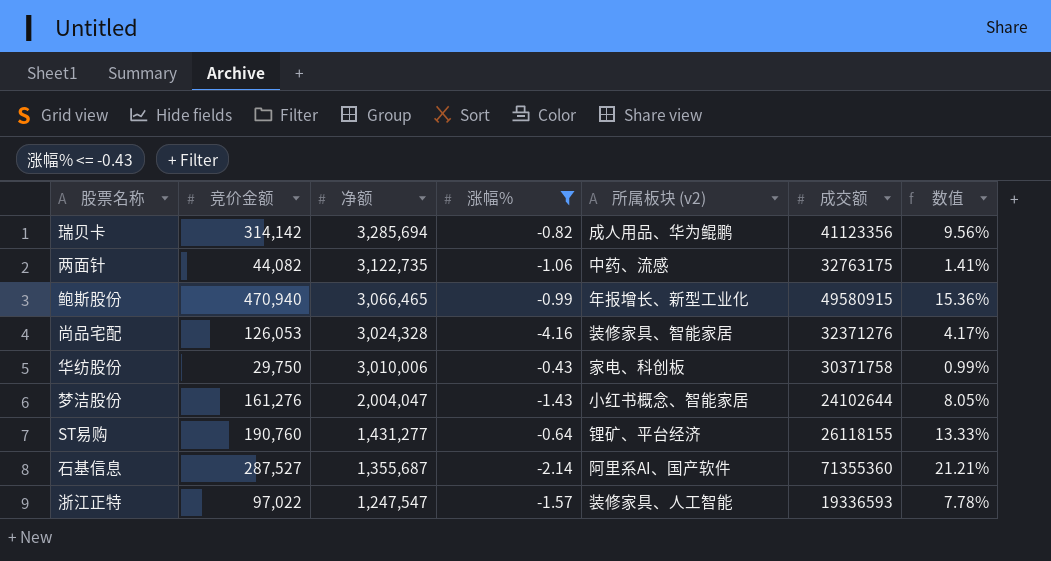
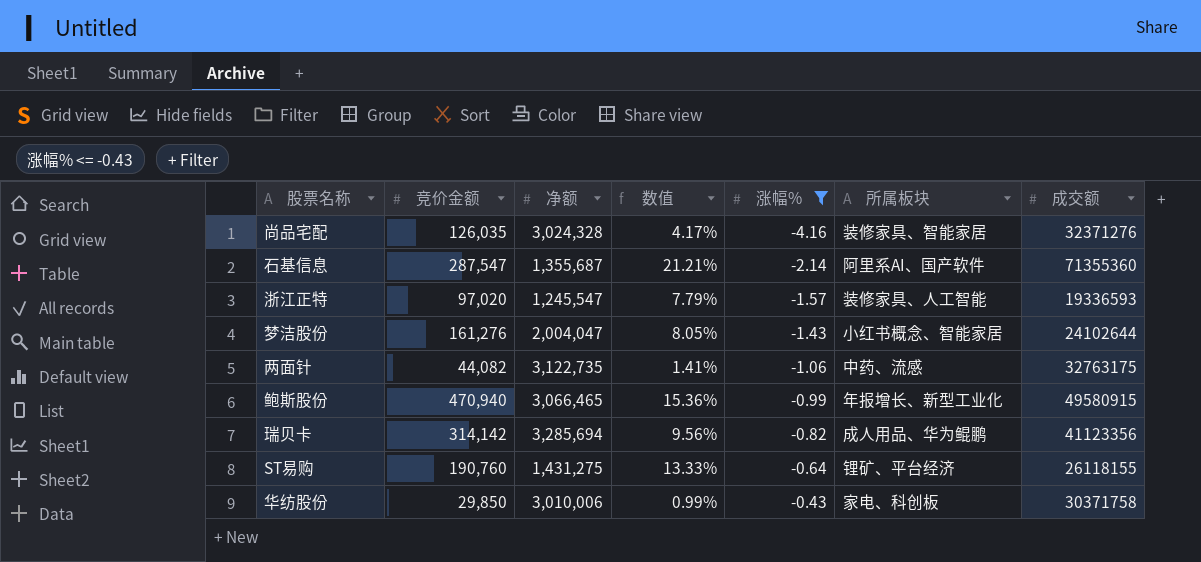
row order: 净额 descending -> 涨幅% ascending
column 数值 | position: 7 -> 4
column name: 所属板块 (v2) -> 所属板块
尚品宅配 | 竞价金额: 126,053 -> 126,035
石基信息 | 竞价金额: 287,527 -> 287,547
浙江正特 | 竞价金额: 97,022 -> 97,020
浙江正特 | 净额: 1,247,547 -> 1,245,547
浙江正特 | 数值: 7.78% -> 7.79%
ST易购 | 净额: 1,431,277 -> 1,431,275
华纺股份 | 竞价金额: 29,750 -> 29,850

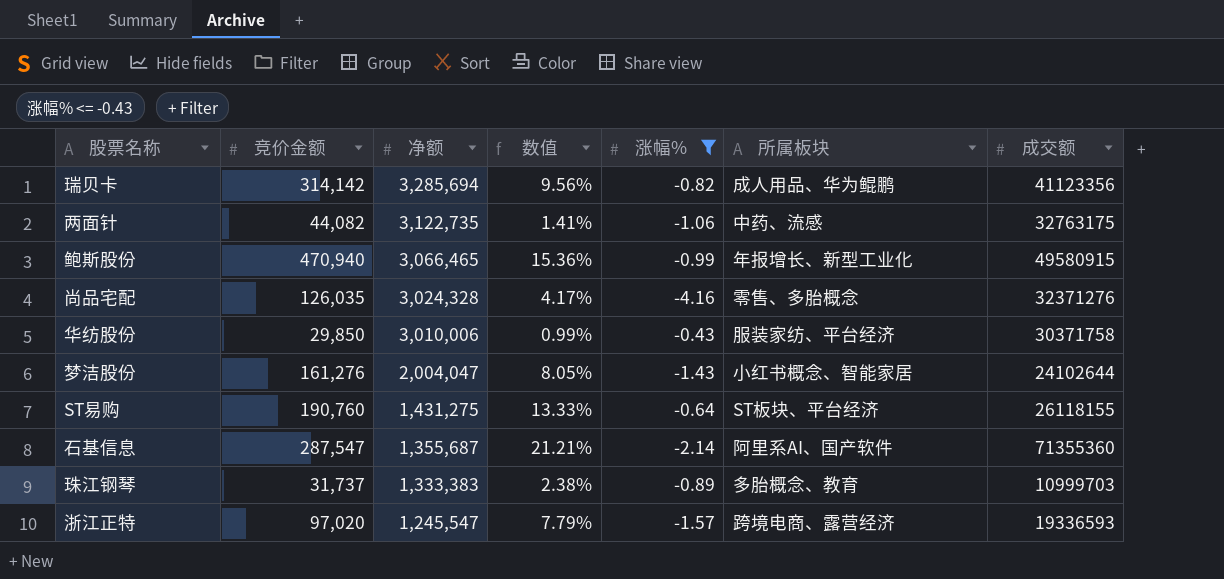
row order: 涨幅% ascending -> 净额 descending
尚品宅配 | 所属板块: 装修家具、智能家居 -> 零售、多胎概念
华纺股份 | 所属板块: 家电、科创板 -> 服装家纺、平台经济
ST易购 | 所属板块: 锂矿、平台经济 -> ST板块、平台经济
row 珠江钢琴: none -> 31,737 | 1,333,383 | 2.38% | -0.89 | 多胎概念、教育 | 10999703
浙江正特 | 所属板块: 装修家具、人工智能 -> 跨境电商、露营经济

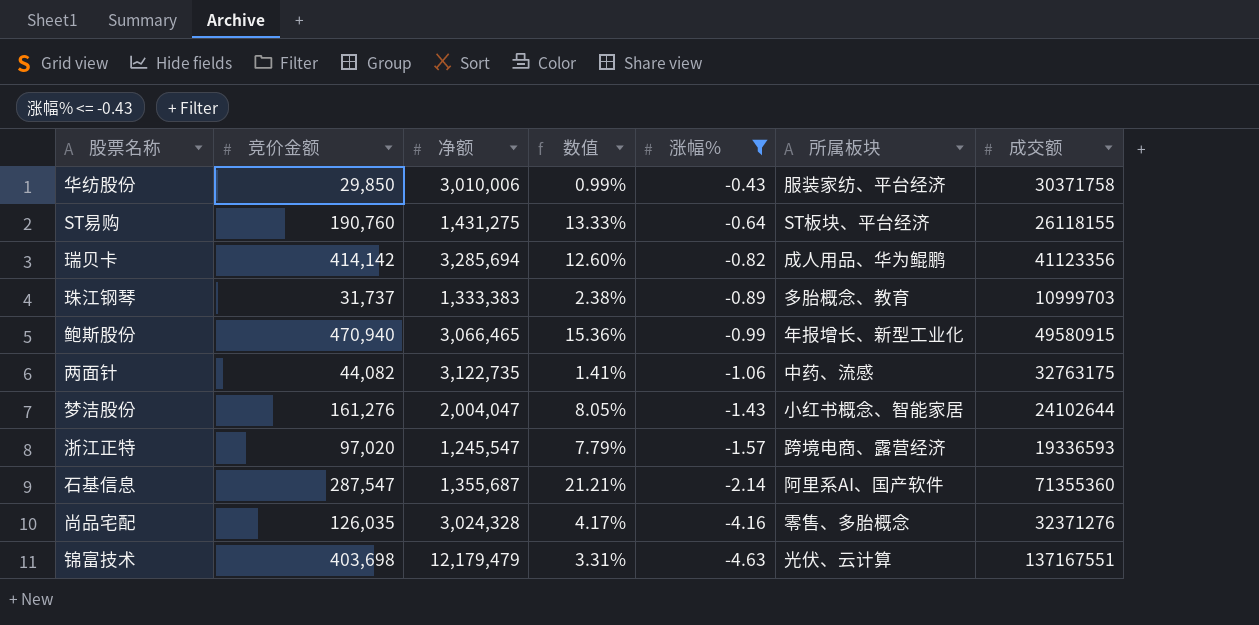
row order: 净额 descending -> 涨幅% descending
瑞贝卡 | 竞价金额: 314,142 -> 414,142
瑞贝卡 | 数值: 9.56% -> 12.60%
row 锦富技术: none -> 403,698 | 12,179,479 | 3.31% | -4.63 | 光伏、云计算 | 137167551

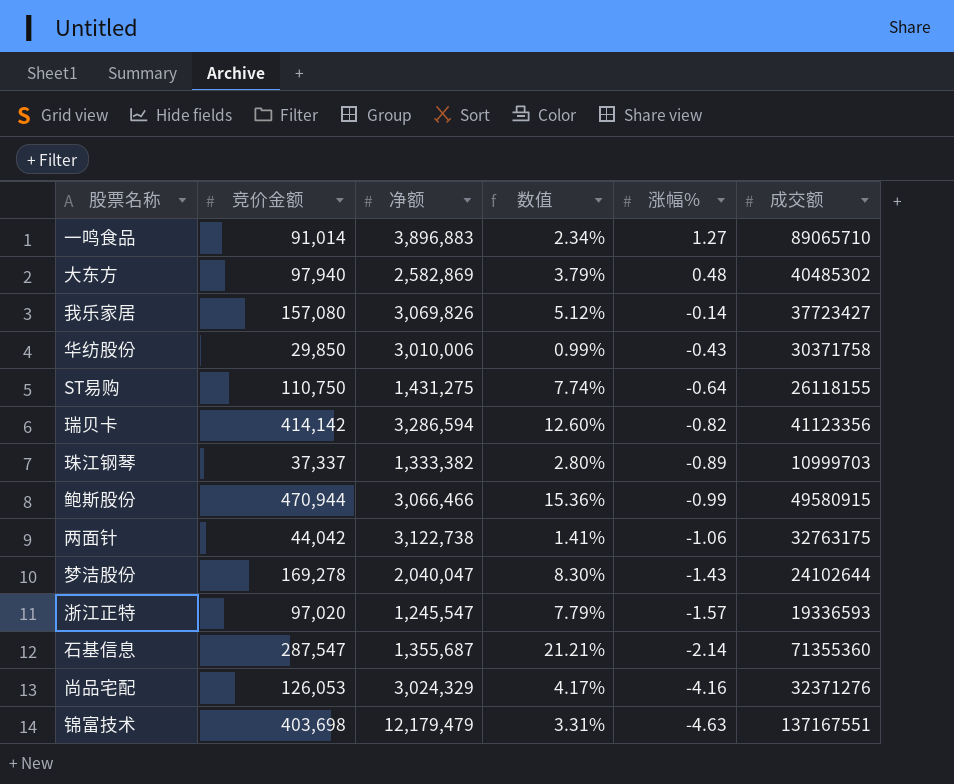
filter: 涨幅% <= -0.43 -> none
column 所属板块 | position: 6 -> none
ST易购 | 竞价金额: 190,760 -> 110,750
ST易购 | 数值: 13.33% -> 7.74%
瑞贝卡 | 净额: 3,285,694 -> 3,286,594
珠江钢琴 | 竞价金额: 31,737 -> 37,337
珠江钢琴 | 净额: 1,333,383 -> 1,333,382
珠江钢琴 | 数值: 2.38% -> 2.80%
鲍斯股份 | 竞价金额: 470,940 -> 470,944
鲍斯股份 | 净额: 3,066,465 -> 3,066,466
两面针 | 竞价金额: 44,082 -> 44,042
两面针 | 净额: 3,122,735 -> 3,122,738
梦洁股份 | 竞价金额: 161,276 -> 169,278
梦洁股份 | 净额: 2,004,047 -> 2,040,047
梦洁股份 | 数值: 8.05% -> 8.30%
尚品宅配 | 竞价金额: 126,035 -> 126,053
尚品宅配 | 净额: 3,024,328 -> 3,024,329

